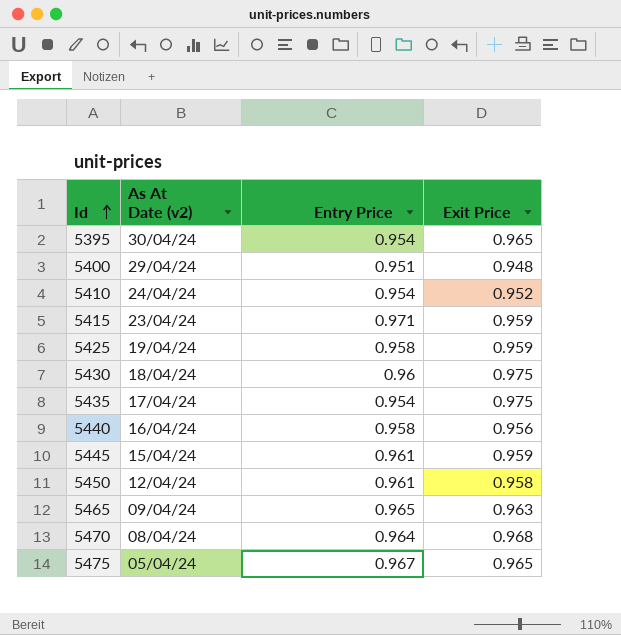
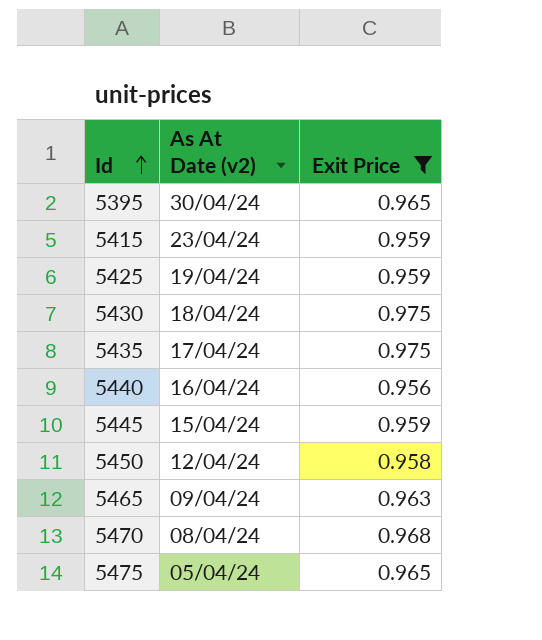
filter: none -> Exit Price >= 0.956
column Entry Price | position: 3 -> none

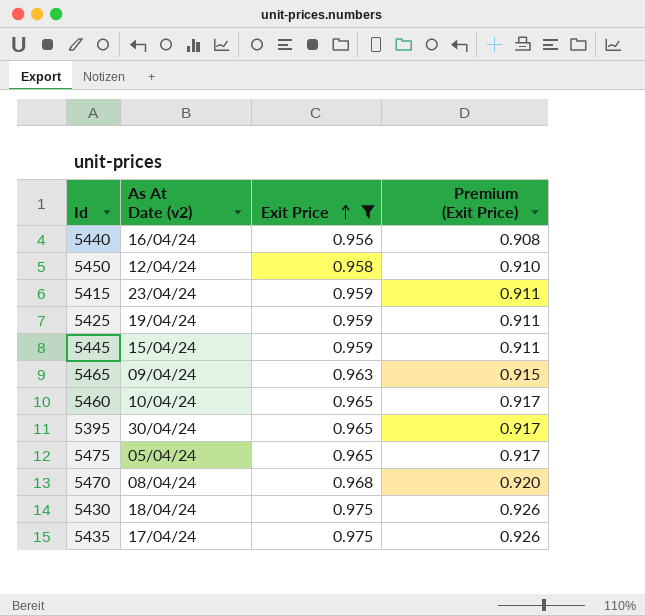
row order: Id ascending -> Exit Price ascending
column Premium (Exit Price) | formula: none -> [Exit Price] * 0.95
row 5460: none -> 10/04/24 | 0.965 | 0.917

